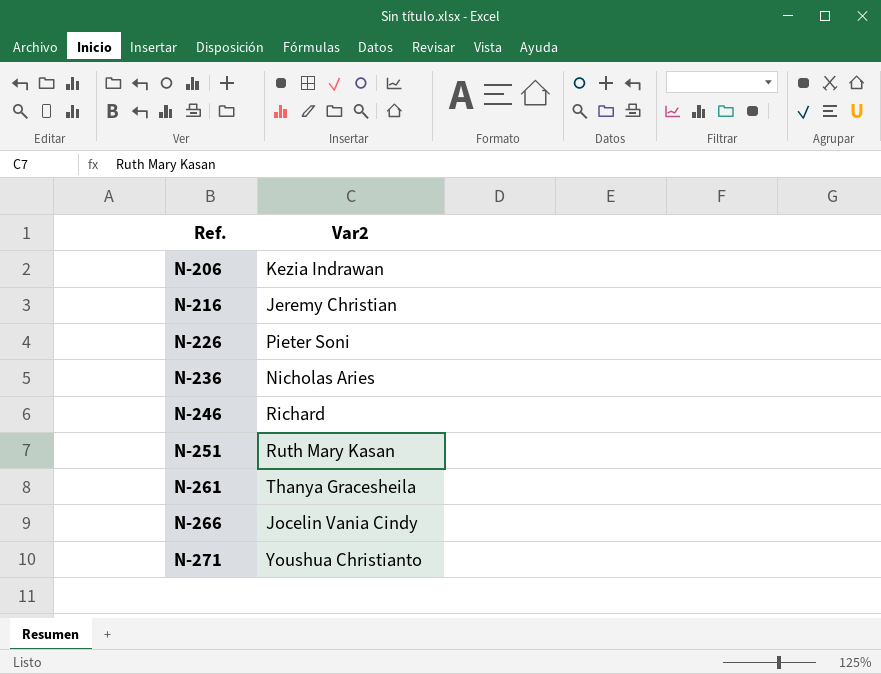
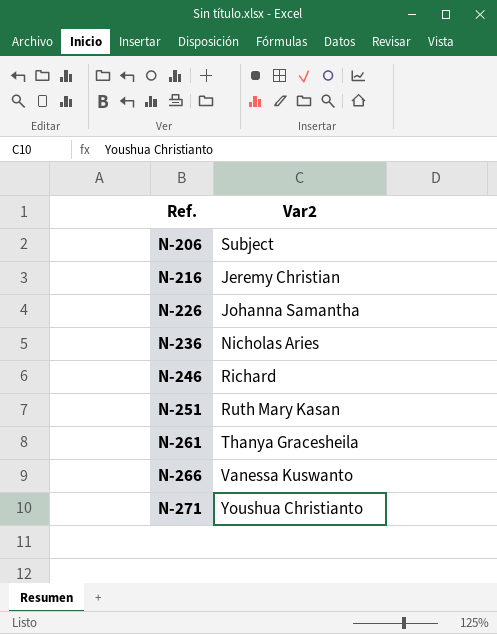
N-206 | Var2: Kezia Indrawan -> Subject
N-226 | Var2: Pieter Soni -> Johanna Samantha
N-266 | Var2: Jocelin Vania Cindy -> Vanessa Kuswanto

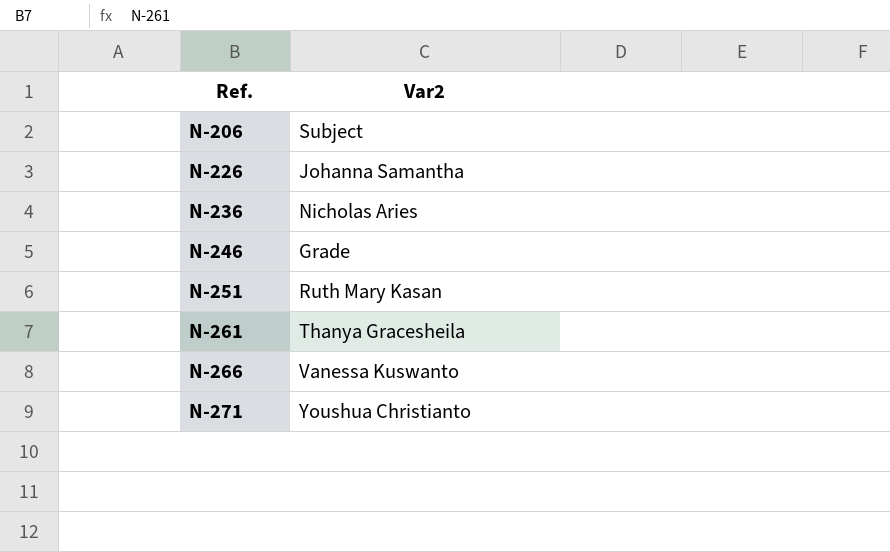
row N-216: Jeremy Christian -> none
N-246 | Var2: Richard -> Grade

